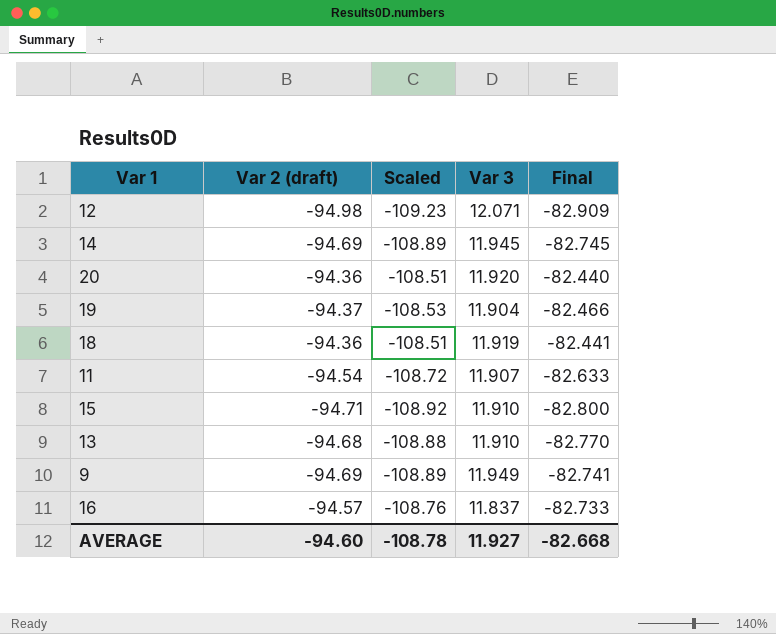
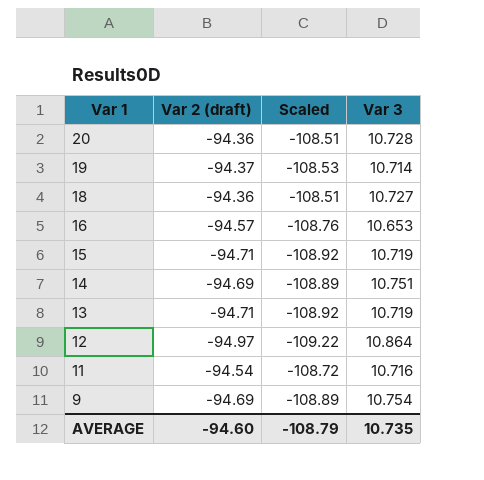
row order: none -> Var 1 descending
column Final | formula: [Var 2 (draft)] + [Var 3] -> none
20 | Var 3: 11.920 -> 10.728
19 | Var 3: 11.904 -> 10.714
18 | Var 3: 11.919 -> 10.727
16 | Var 3: 11.837 -> 10.653
15 | Var 3: 11.910 -> 10.719
14 | Var 3: 11.945 -> 10.751
13 | Var 2 (draft): -94.68 -> -94.71
13 | Scaled: -108.88 -> -108.92
13 | Var 3: 11.910 -> 10.719
12 | Var 2 (draft): -94.98 -> -94.97
12 | Scaled: -109.23 -> -109.22
12 | Var 3: 12.071 -> 10.864
11 | Var 3: 11.907 -> 10.716
9 | Var 3: 11.949 -> 10.754
AVERAGE | Scaled: -108.78 -> -108.79
AVERAGE | Var 3: 11.927 -> 10.735

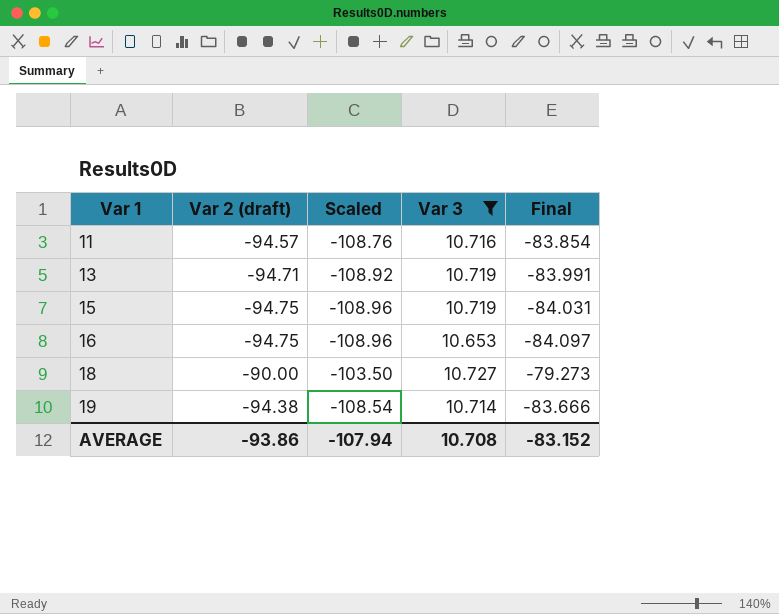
filter: none -> Var 3 <= 10.727
row order: Var 1 descending -> Var 1 ascending
column Final | formula: none -> [Var 2 (draft)] + [Var 3]
11 | Var 2 (draft): -94.54 -> -94.57
11 | Scaled: -108.72 -> -108.76
15 | Var 2 (draft): -94.71 -> -94.75
15 | Scaled: -108.92 -> -108.96
16 | Var 2 (draft): -94.57 -> -94.75
16 | Scaled: -108.76 -> -108.96
18 | Var 2 (draft): -94.36 -> -90.00
18 | Scaled: -108.51 -> -103.50
19 | Var 2 (draft): -94.37 -> -94.38
19 | Scaled: -108.53 -> -108.54
AVERAGE | Var 2 (draft): -94.60 -> -93.86
AVERAGE | Scaled: -108.79 -> -107.94
AVERAGE | Var 3: 10.735 -> 10.708

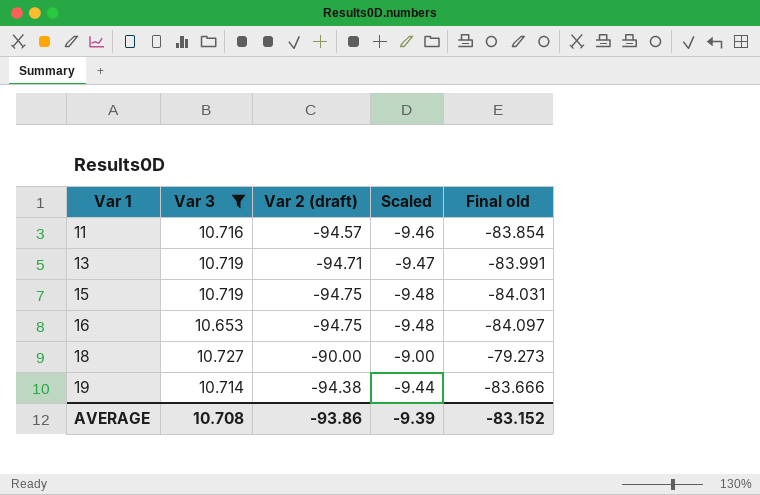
column Var 3 | position: 4 -> 2
column Scaled | formula: [Var 2 (draft)] * 1.15 -> [Var 2 (draft)] * 0.1
column name: Final -> Final old
AVERAGE | Scaled: -107.94 -> -9.39

